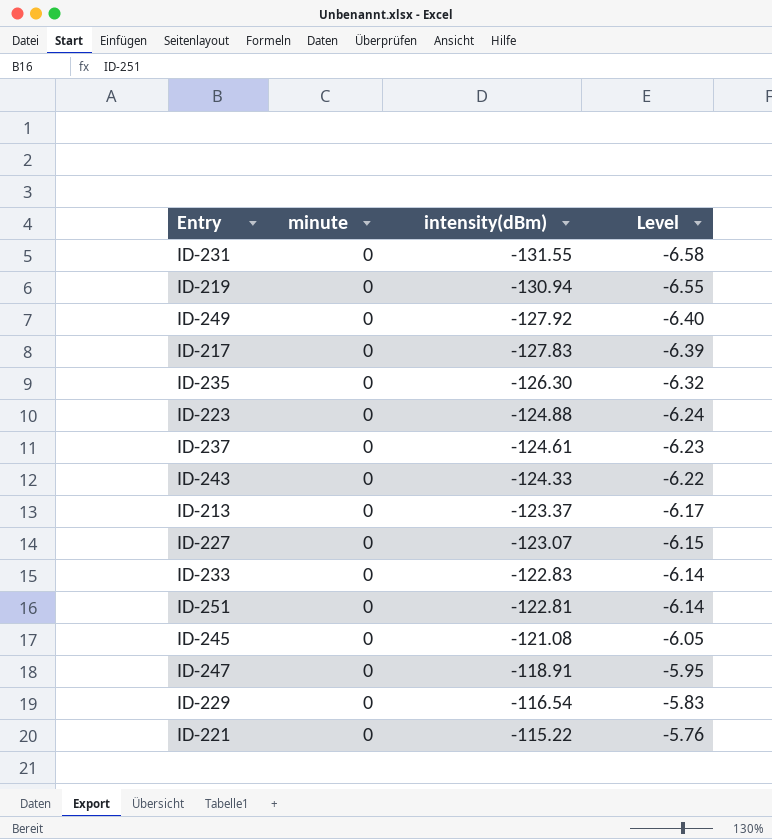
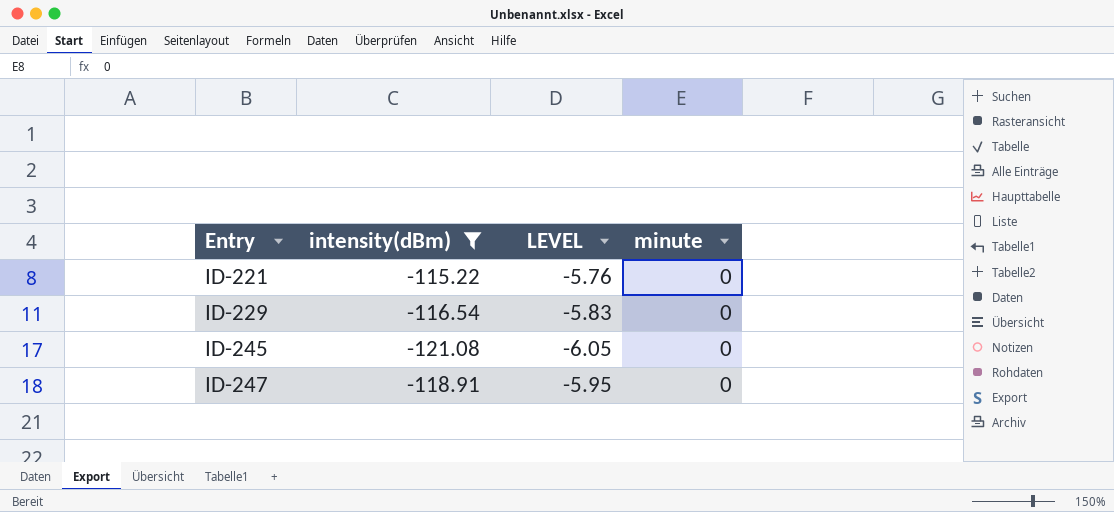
filter: none -> intensity(dBm) >= -121.08
row order: intensity(dBm) ascending -> Entry ascending
column name: Level -> LEVEL
column minute | position: 2 -> 4

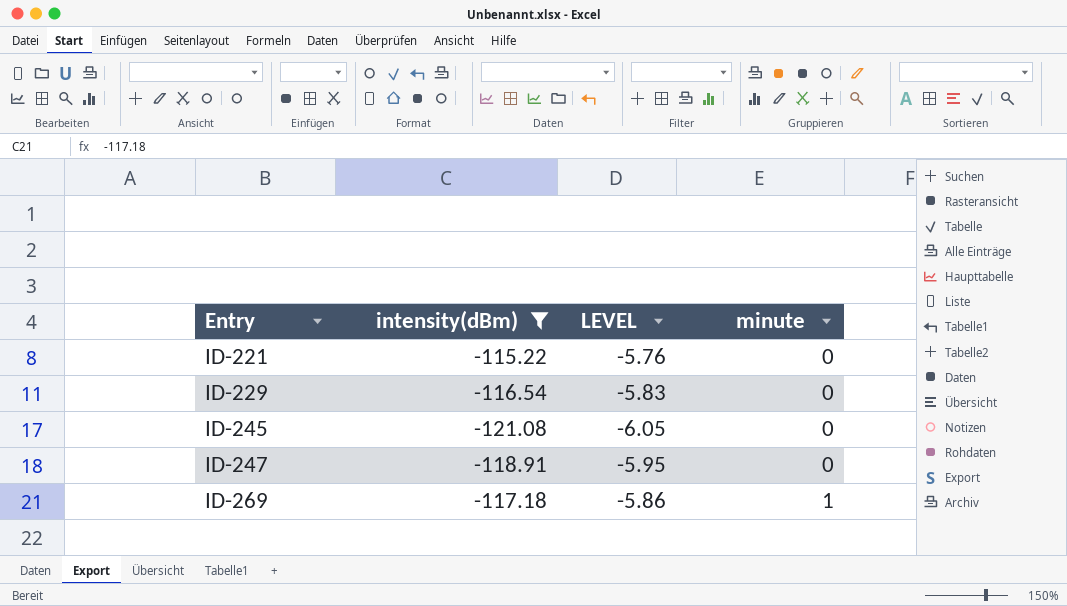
row ID-269: none -> -117.18 | -5.86 | 1

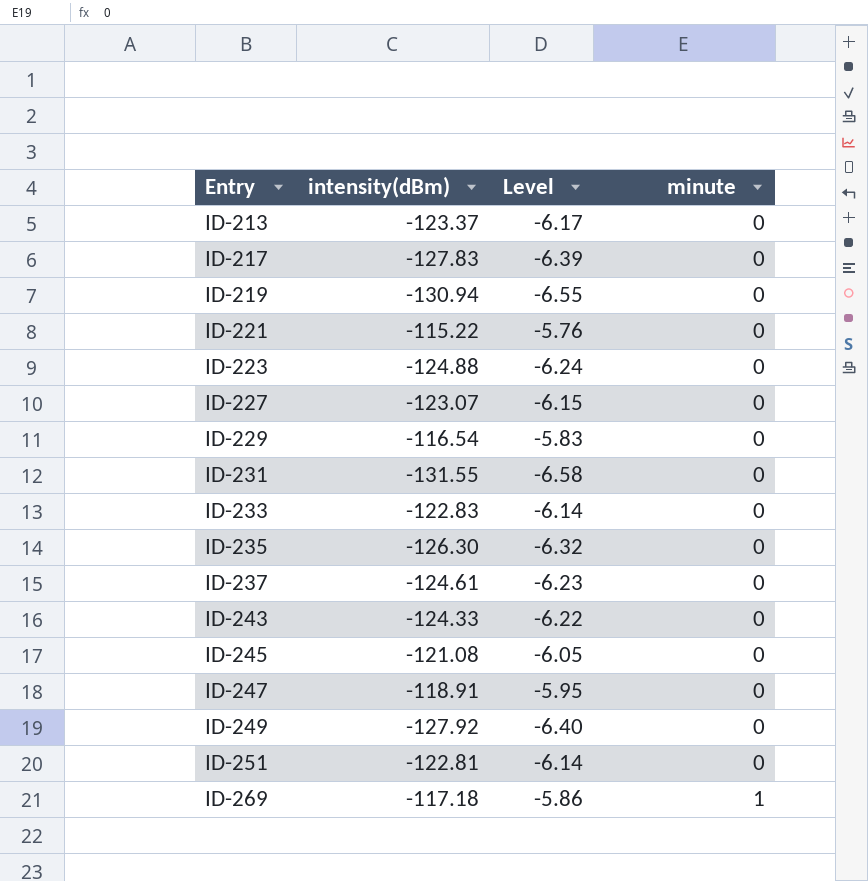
filter: intensity(dBm) >= -121.08 -> none
column name: LEVEL -> Level

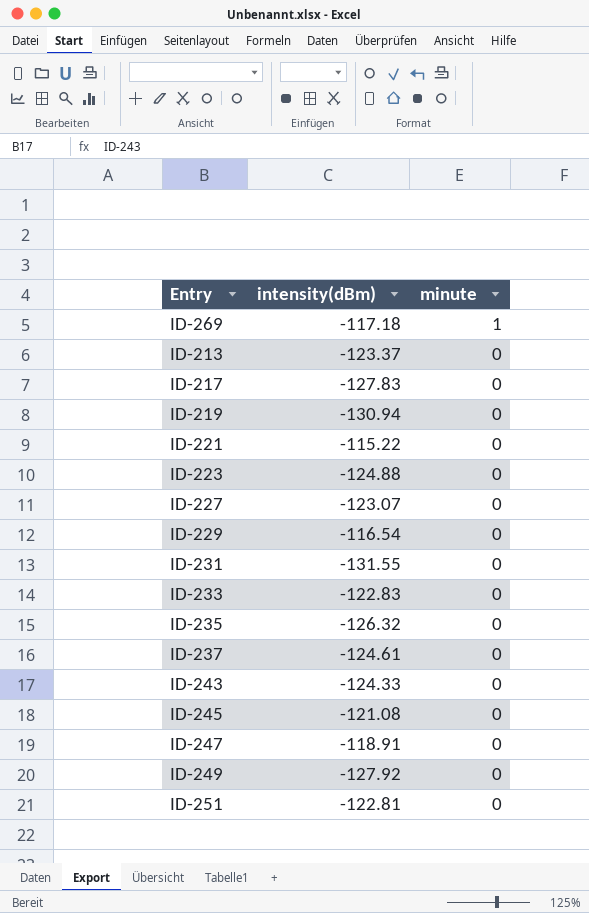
row order: Entry ascending -> minute descending
column Level | formula: [intensity(dBm)] * 0.05 -> none
ID-235 | intensity(dBm): -126.30 -> -126.32

